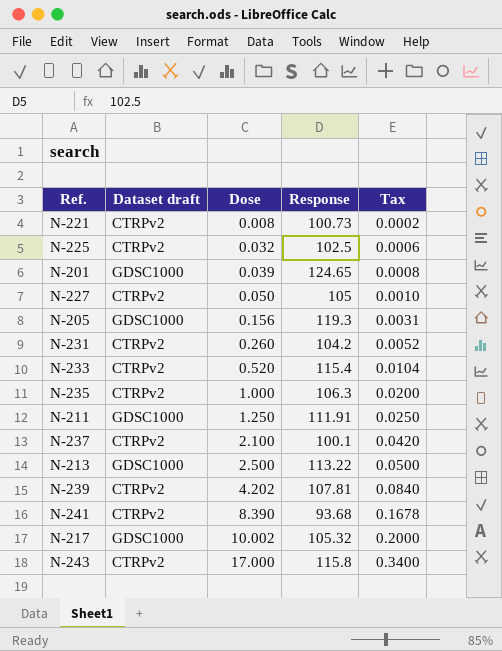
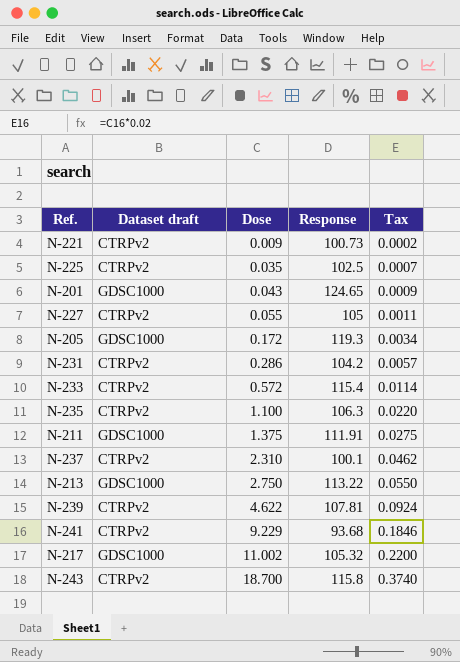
N-221 | Dose: 0.008 -> 0.009
N-225 | Dose: 0.032 -> 0.035
N-225 | Tax: 0.0006 -> 0.0007
N-201 | Dose: 0.039 -> 0.043
N-201 | Tax: 0.0008 -> 0.0009
N-227 | Dose: 0.050 -> 0.055
N-227 | Tax: 0.0010 -> 0.0011
N-205 | Dose: 0.156 -> 0.172
N-205 | Tax: 0.0031 -> 0.0034
N-231 | Dose: 0.260 -> 0.286
N-231 | Tax: 0.0052 -> 0.0057
N-233 | Dose: 0.520 -> 0.572
N-233 | Tax: 0.0104 -> 0.0114
N-235 | Dose: 1.000 -> 1.100
N-235 | Tax: 0.0200 -> 0.0220
N-211 | Dose: 1.250 -> 1.375
N-211 | Tax: 0.0250 -> 0.0275
N-237 | Dose: 2.100 -> 2.310
N-237 | Tax: 0.0420 -> 0.0462
N-213 | Dose: 2.500 -> 2.750
N-213 | Tax: 0.0500 -> 0.0550
N-239 | Dose: 4.202 -> 4.622
N-239 | Tax: 0.0840 -> 0.0924
N-241 | Dose: 8.390 -> 9.229
N-241 | Tax: 0.1678 -> 0.1846
N-217 | Dose: 10.002 -> 11.002
N-217 | Tax: 0.2000 -> 0.2200
N-243 | Dose: 17.000 -> 18.700
N-243 | Tax: 0.3400 -> 0.3740

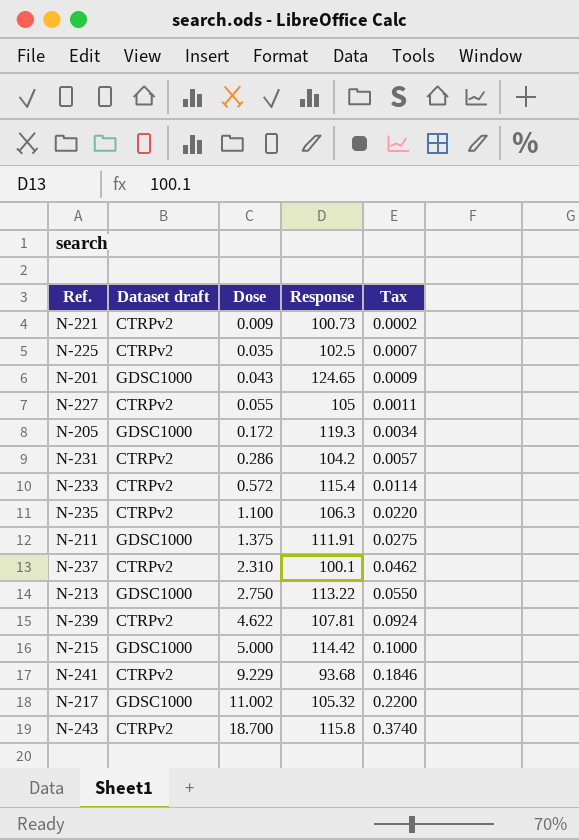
row N-215: none -> GDSC1000 | 5.000 | 114.42 | 0.1000

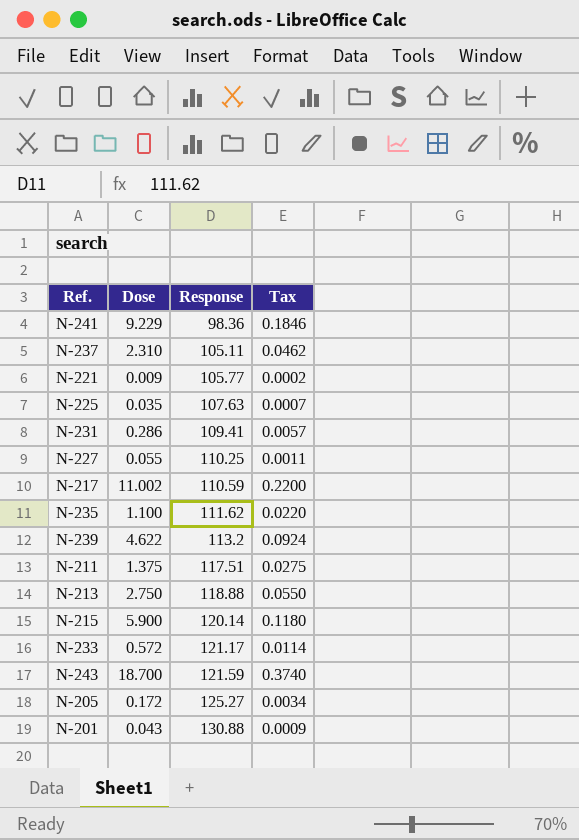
row order: Dose ascending -> Response ascending
column Dataset draft | position: 2 -> none
N-241 | Response: 93.68 -> 98.36
N-237 | Response: 100.1 -> 105.11
N-221 | Response: 100.73 -> 105.77
N-225 | Response: 102.5 -> 107.63
N-231 | Response: 104.2 -> 109.41
N-227 | Response: 105 -> 110.25
N-217 | Response: 105.32 -> 110.59
N-235 | Response: 106.3 -> 111.62
N-239 | Response: 107.81 -> 113.2
N-211 | Response: 111.91 -> 117.51
N-213 | Response: 113.22 -> 118.88
N-215 | Dose: 5.000 -> 5.900
N-215 | Response: 114.42 -> 120.14
N-215 | Tax: 0.1000 -> 0.1180
N-233 | Response: 115.4 -> 121.17
N-243 | Response: 115.8 -> 121.59
N-205 | Response: 119.3 -> 125.27
N-201 | Response: 124.65 -> 130.88

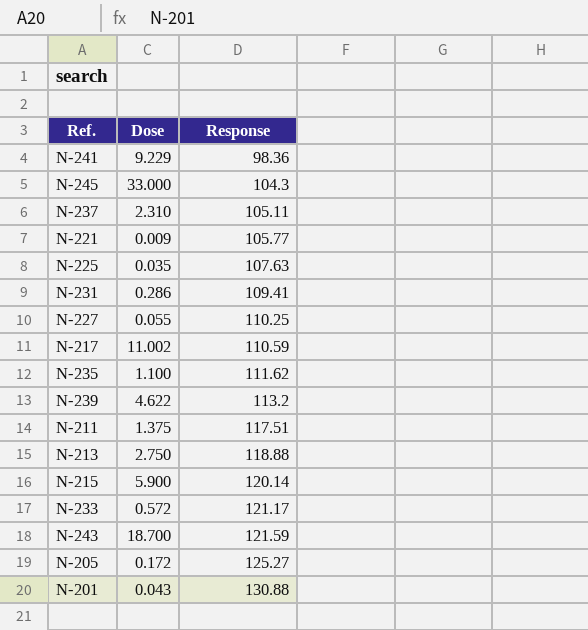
column Tax | formula: [Dose] * 0.02 -> none
row N-245: none -> 33.000 | 104.3

